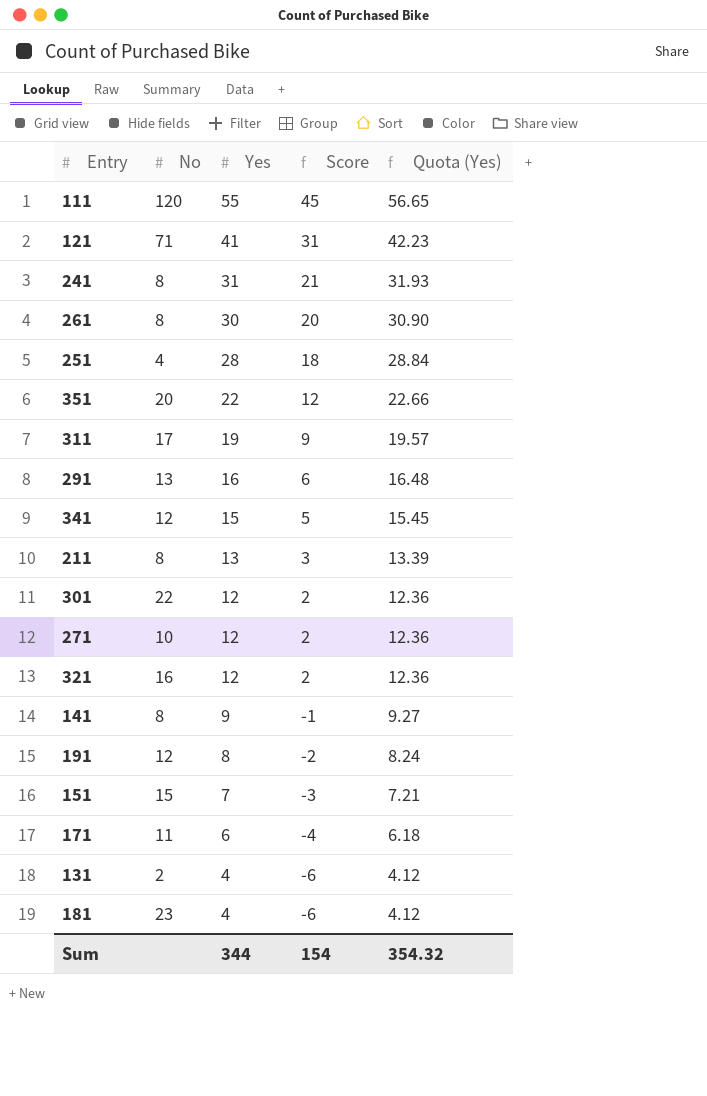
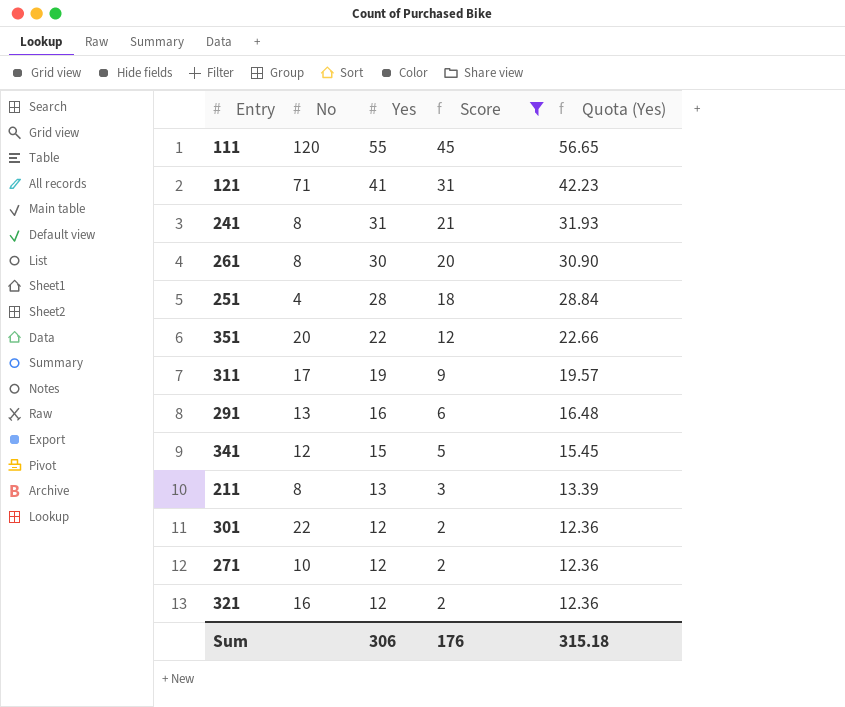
filter: none -> Score >= 2
Sum | Yes: 344 -> 306
Sum | Score: 154 -> 176
Sum | Quota (Yes): 354.32 -> 315.18

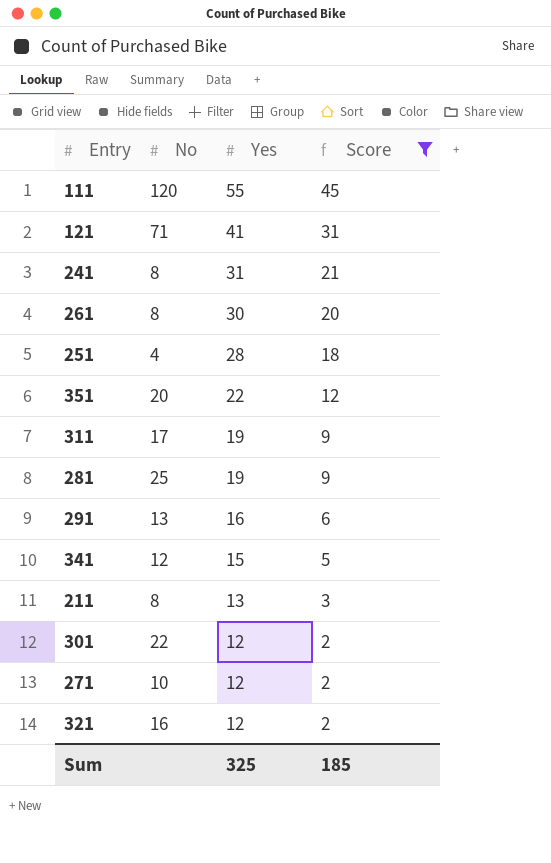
column Quota (Yes) | formula: [Yes] * 1.03 -> none
row 281: none -> 25 | 19 | 9
Sum | Yes: 306 -> 325
Sum | Score: 176 -> 185

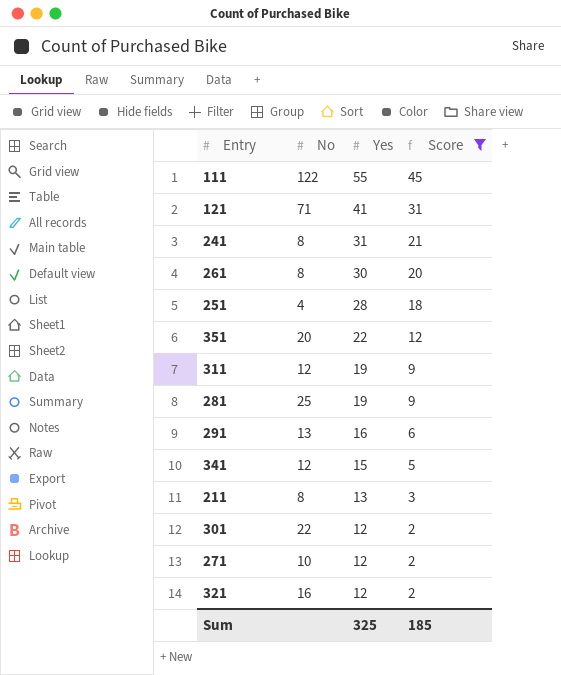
111 | No: 120 -> 122
311 | No: 17 -> 12

